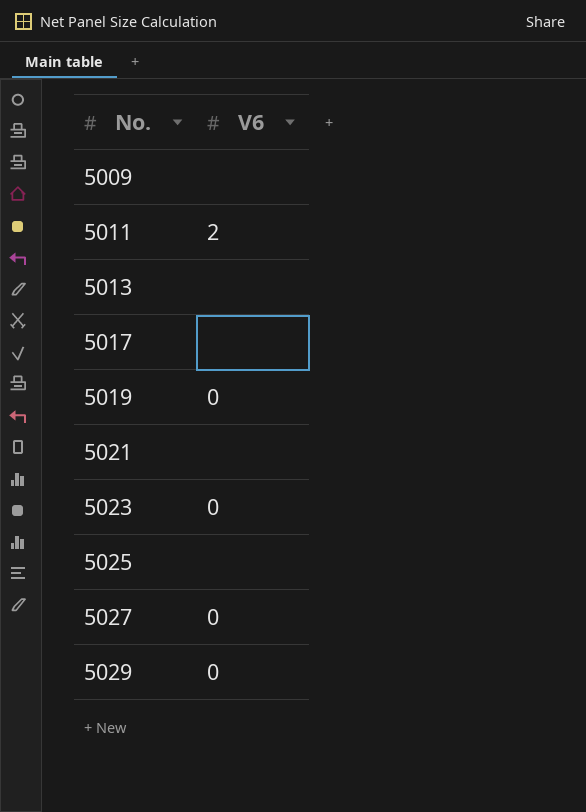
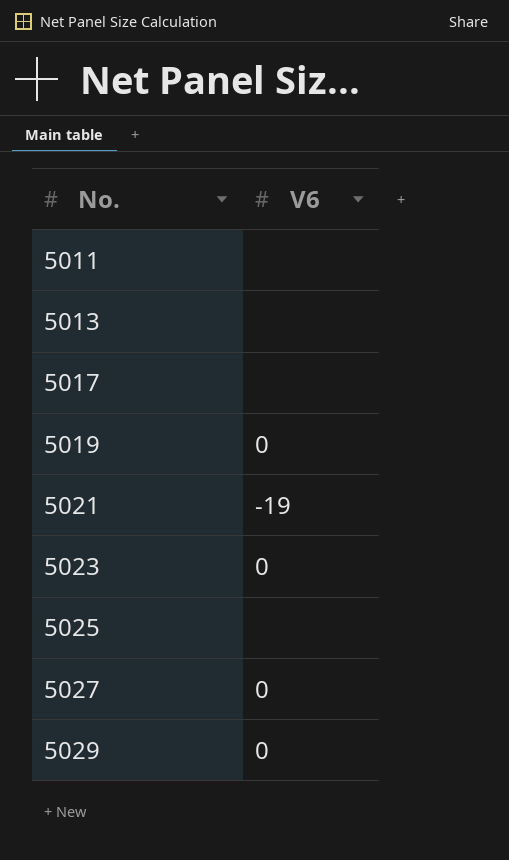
row 5009: none -> none
5011 | V6: 2 -> none
5021 | V6: none -> -19

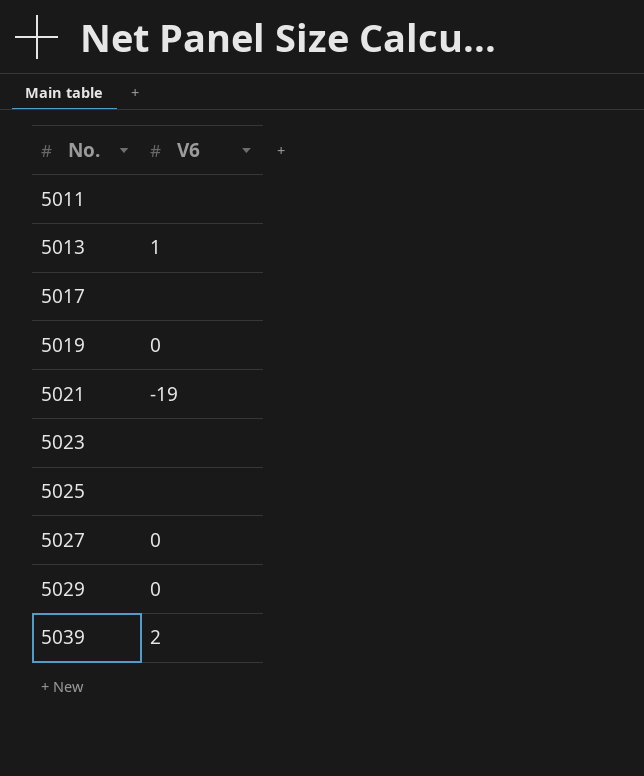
5013 | V6: none -> 1
5023 | V6: 0 -> none
row 5039: none -> 2

